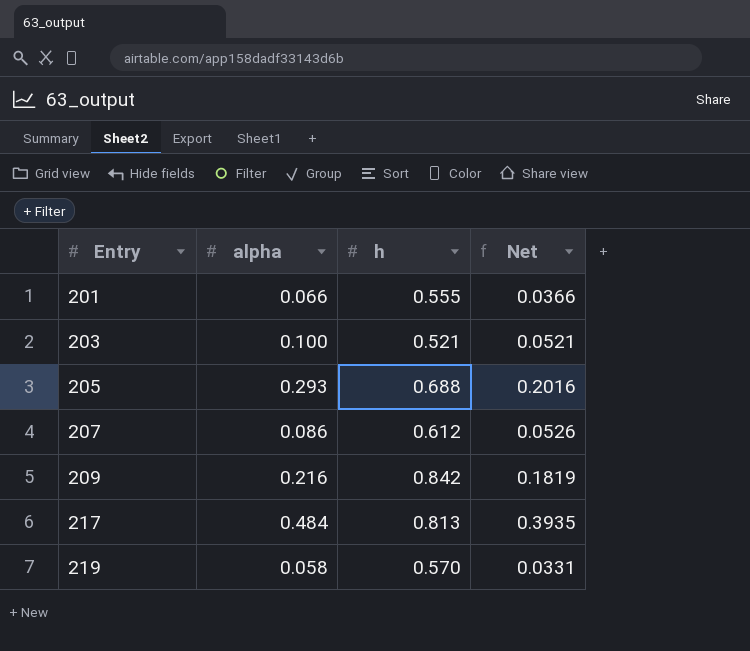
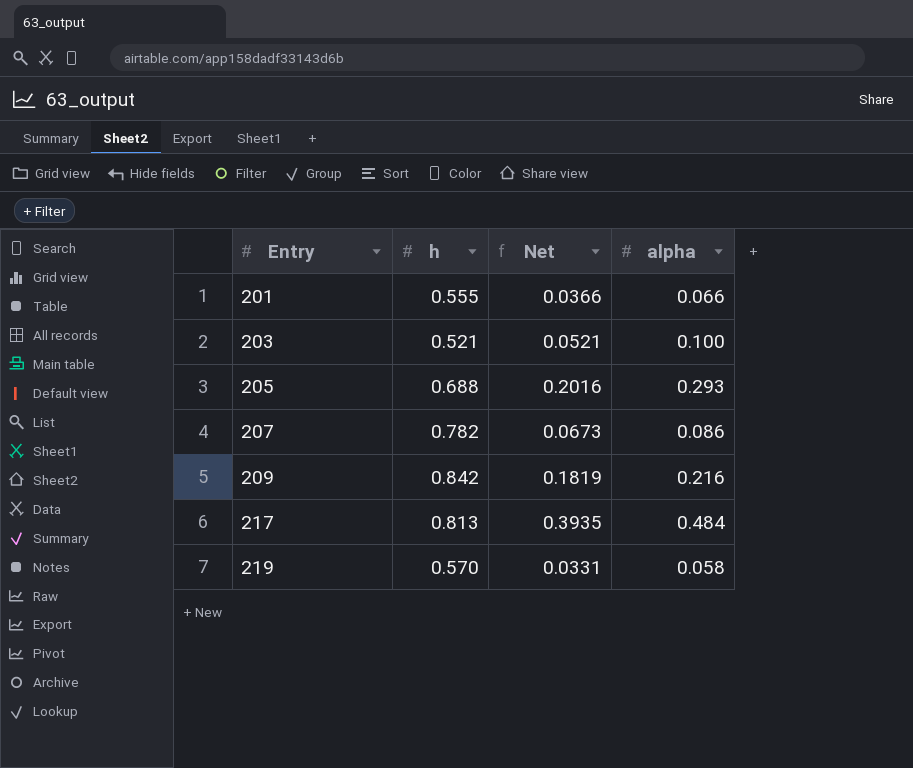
column alpha | position: 2 -> 4
207 | h: 0.612 -> 0.782
207 | Net: 0.0526 -> 0.0673

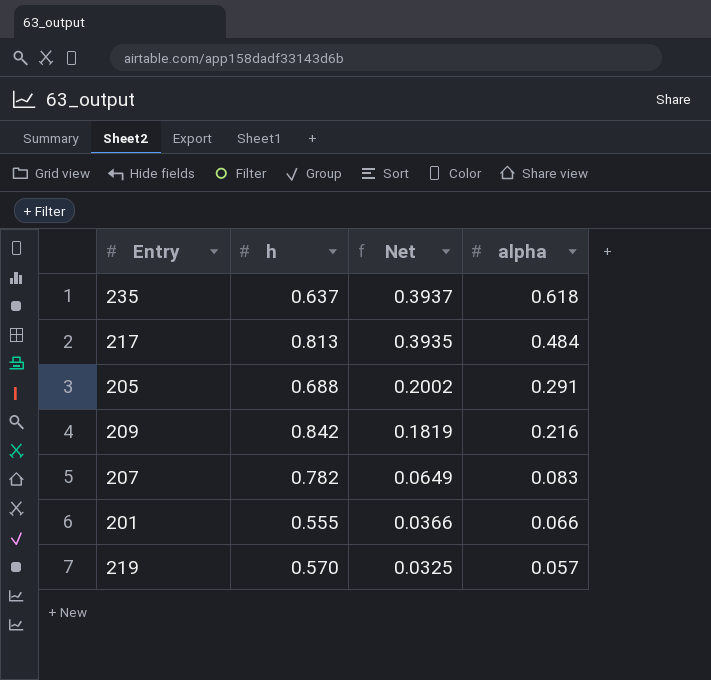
row order: Entry ascending -> Net descending
row 203: 0.521 | 0.0521 | 0.100 -> none
row 235: none -> 0.637 | 0.3937 | 0.618
205 | Net: 0.2016 -> 0.2002
205 | alpha: 0.293 -> 0.291
207 | Net: 0.0673 -> 0.0649
207 | alpha: 0.086 -> 0.083
219 | Net: 0.0331 -> 0.0325
219 | alpha: 0.058 -> 0.057

